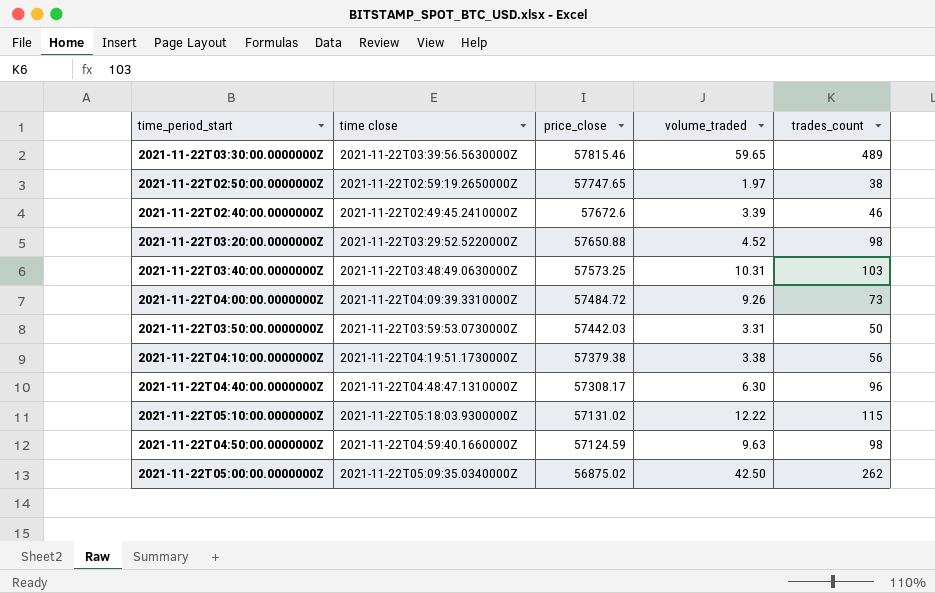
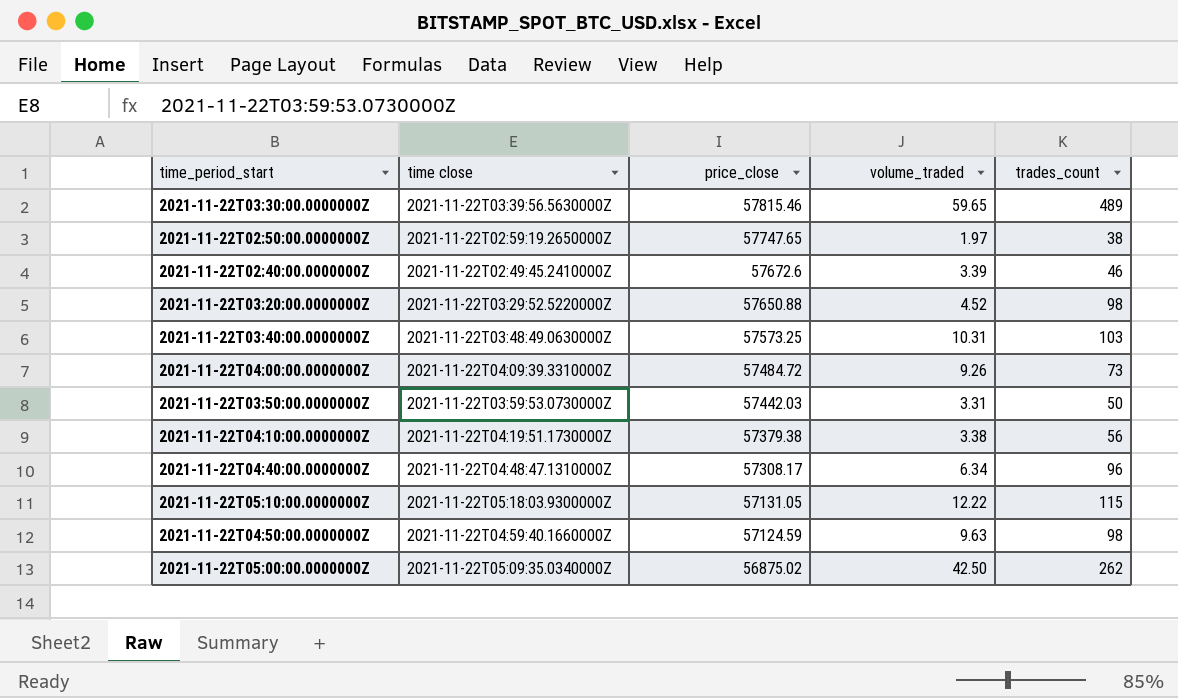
2021-11-22T04:40:00.0000000Z | volume_traded: 6.30 -> 6.34
2021-11-22T05:10:00.0000000Z | price_close: 57131.02 -> 57131.05

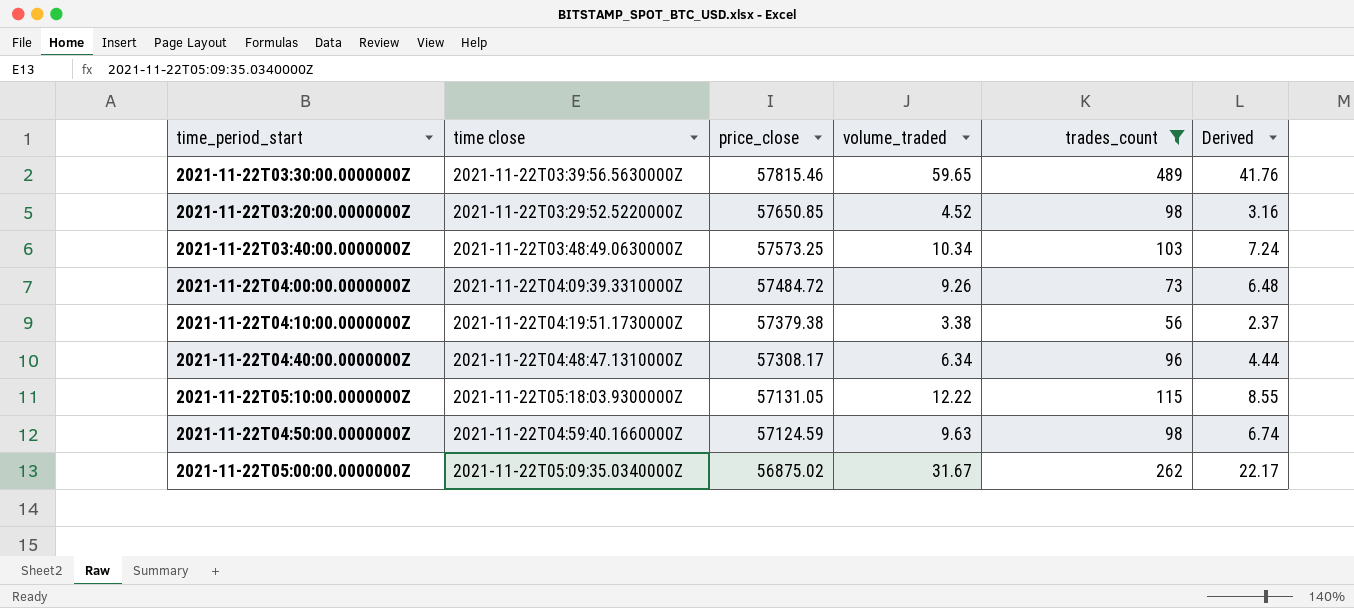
filter: none -> trades_count >= 56
column Derived | formula: none -> [volume_traded] * 0.7
2021-11-22T03:20:00.0000000Z | price_close: 57650.88 -> 57650.85
2021-11-22T03:40:00.0000000Z | volume_traded: 10.31 -> 10.34
2021-11-22T05:00:00.0000000Z | volume_traded: 42.50 -> 31.67

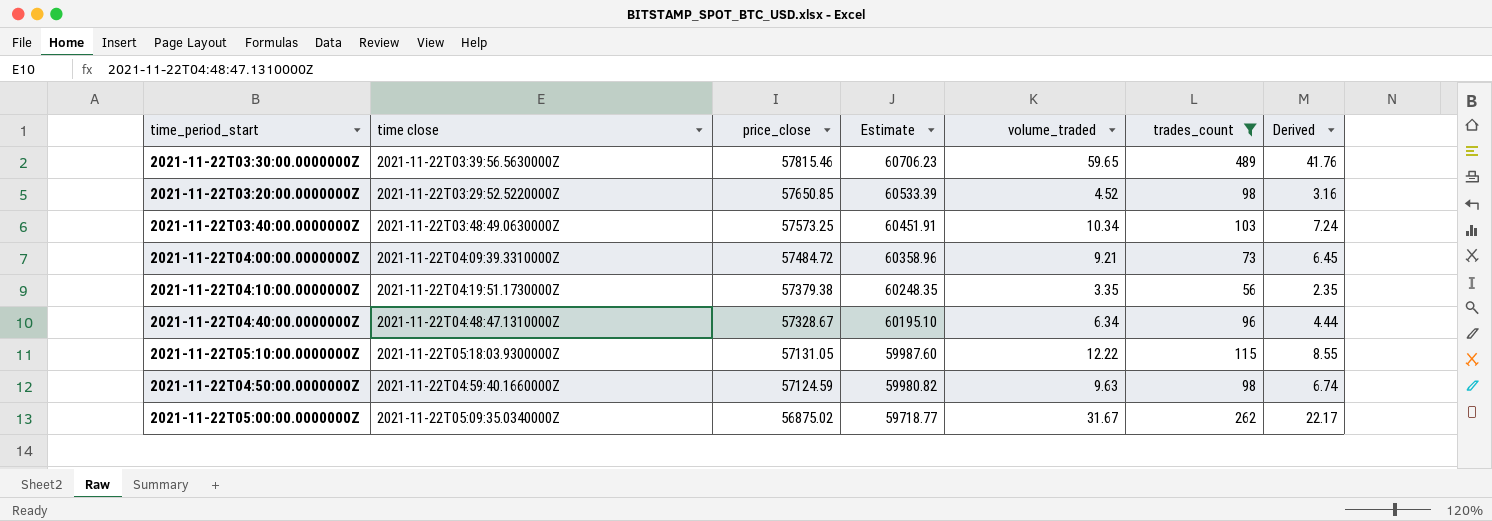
column Estimate | formula: none -> [price_close] * 1.05
2021-11-22T04:00:00.0000000Z | volume_traded: 9.26 -> 9.21
2021-11-22T04:00:00.0000000Z | Derived: 6.48 -> 6.45
2021-11-22T04:10:00.0000000Z | volume_traded: 3.38 -> 3.35
2021-11-22T04:10:00.0000000Z | Derived: 2.37 -> 2.35
2021-11-22T04:40:00.0000000Z | price_close: 57308.17 -> 57328.67

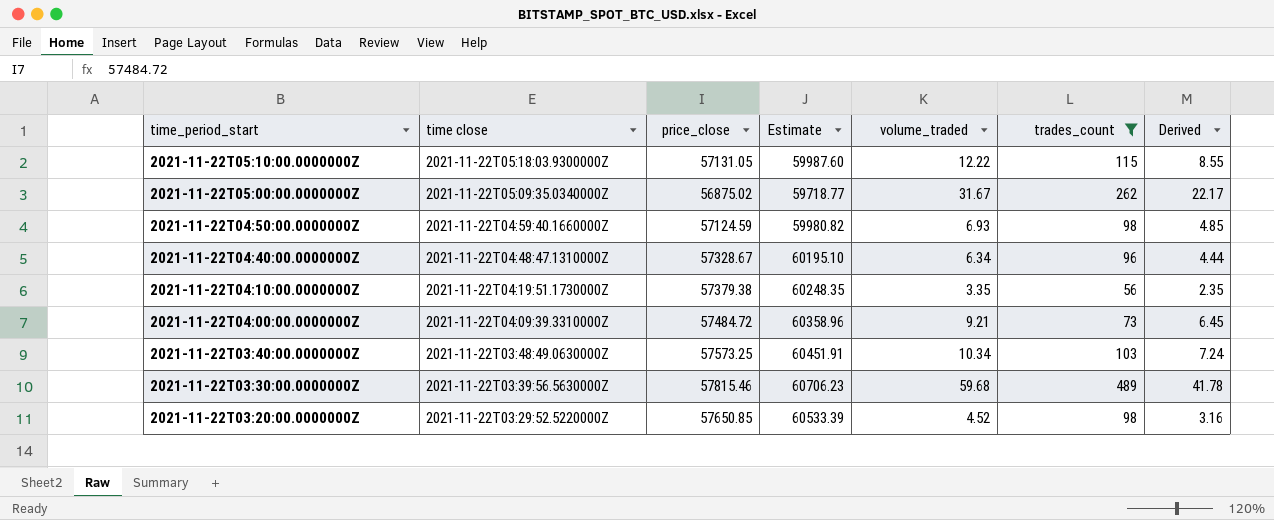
row order: price_close descending -> time_period_start descending
2021-11-22T04:50:00.0000000Z | volume_traded: 9.63 -> 6.93
2021-11-22T04:50:00.0000000Z | Derived: 6.74 -> 4.85
2021-11-22T03:30:00.0000000Z | volume_traded: 59.65 -> 59.68
2021-11-22T03:30:00.0000000Z | Derived: 41.76 -> 41.78

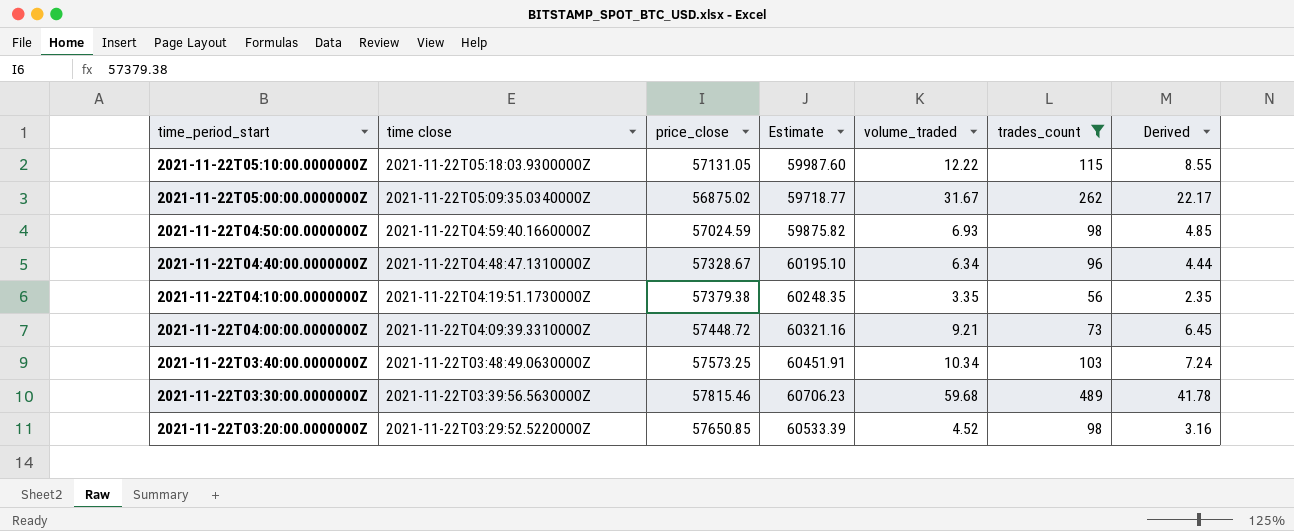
2021-11-22T04:50:00.0000000Z | price_close: 57124.59 -> 57024.59
2021-11-22T04:50:00.0000000Z | Estimate: 59980.82 -> 59875.82
2021-11-22T04:00:00.0000000Z | price_close: 57484.72 -> 57448.72
2021-11-22T04:00:00.0000000Z | Estimate: 60358.96 -> 60321.16

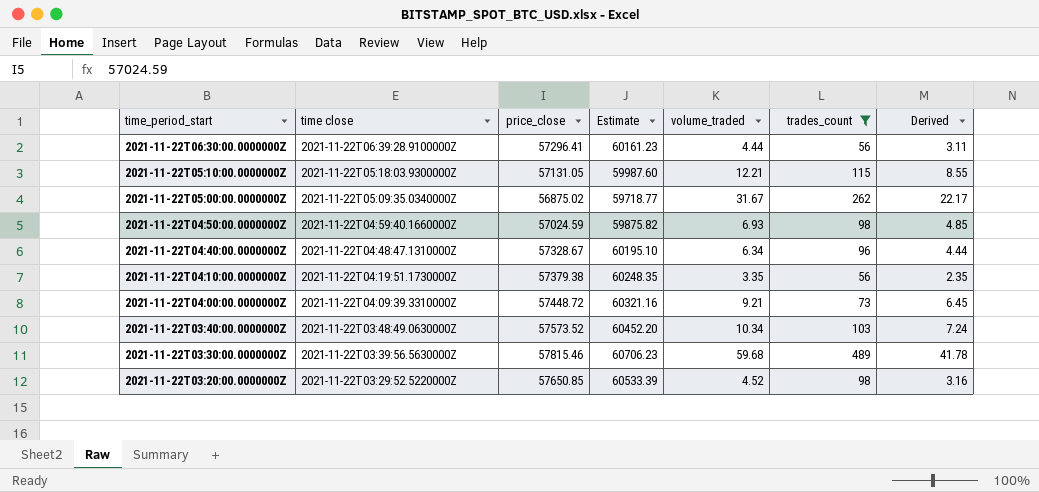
row 2021-11-22T06:30:00.0000000Z: none -> 2021-11-22T06:39:28.9100000Z | 57296.41 | 60161.23 | 4.44 | 56 | 3.11
2021-11-22T05:10:00.0000000Z | volume_traded: 12.22 -> 12.21
2021-11-22T03:40:00.0000000Z | price_close: 57573.25 -> 57573.52
2021-11-22T03:40:00.0000000Z | Estimate: 60451.91 -> 60452.20

